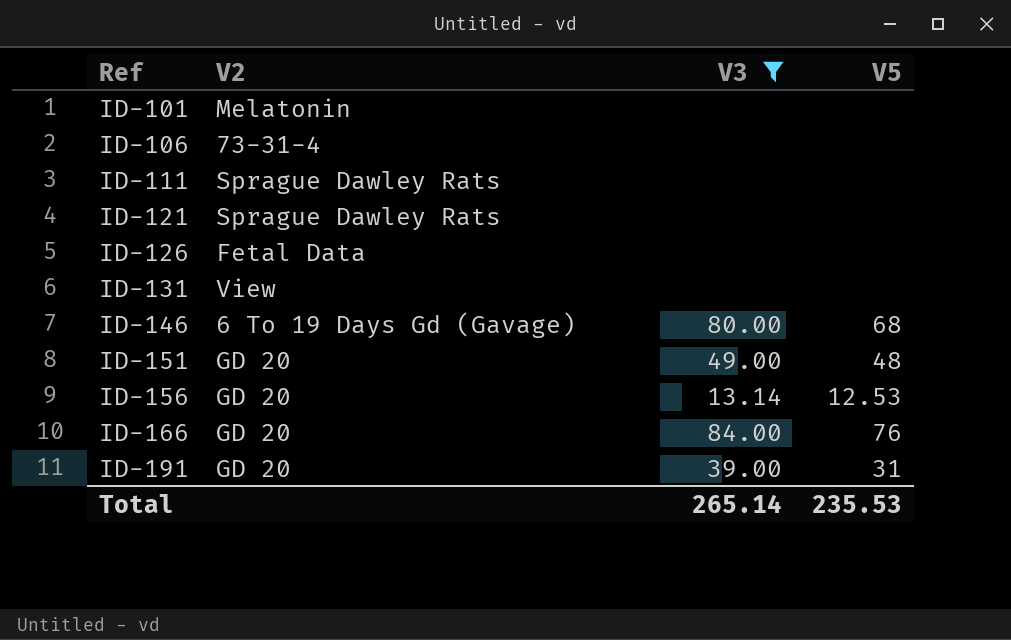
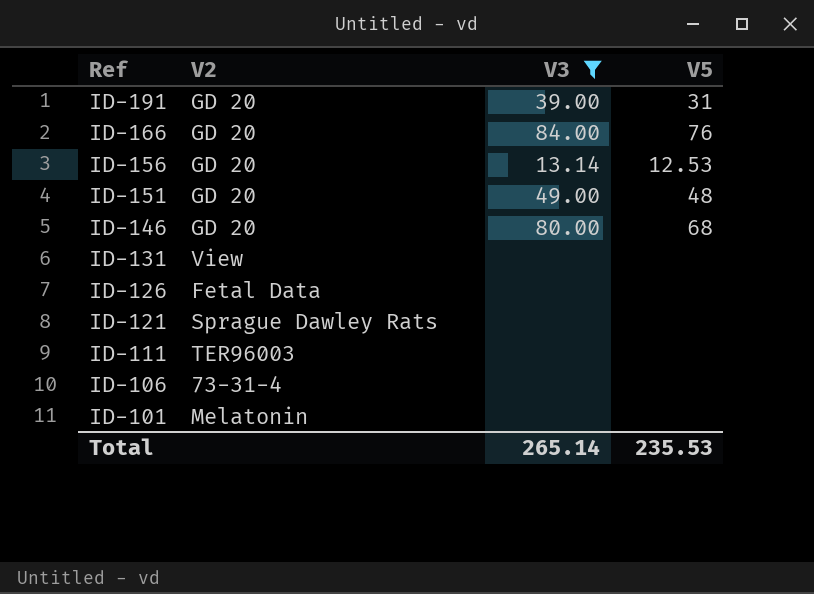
row order: Ref ascending -> Ref descending
ID-146 | V2: 6 To 19 Days Gd (Gavage) -> GD 20
ID-111 | V2: Sprague Dawley Rats -> TER96003

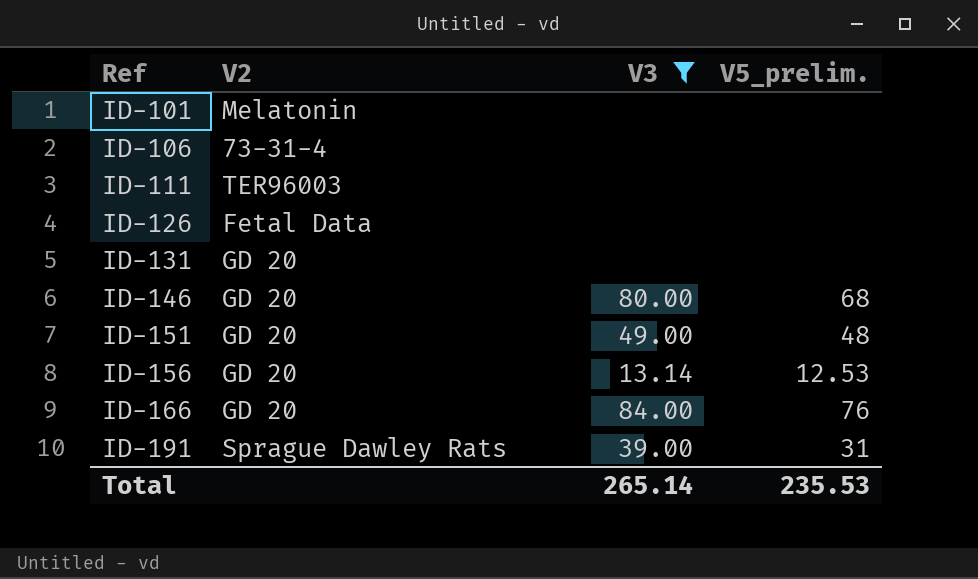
row order: Ref descending -> Ref ascending
column name: V5 -> V5_prelim.
row ID-121: Sprague Dawley Rats | none | none -> none
ID-131 | V2: View -> GD 20
ID-191 | V2: GD 20 -> Sprague Dawley Rats

